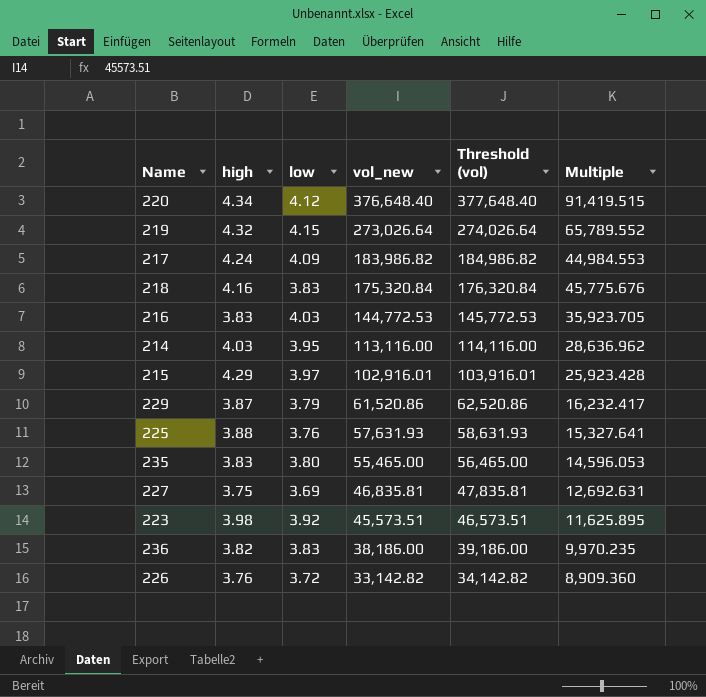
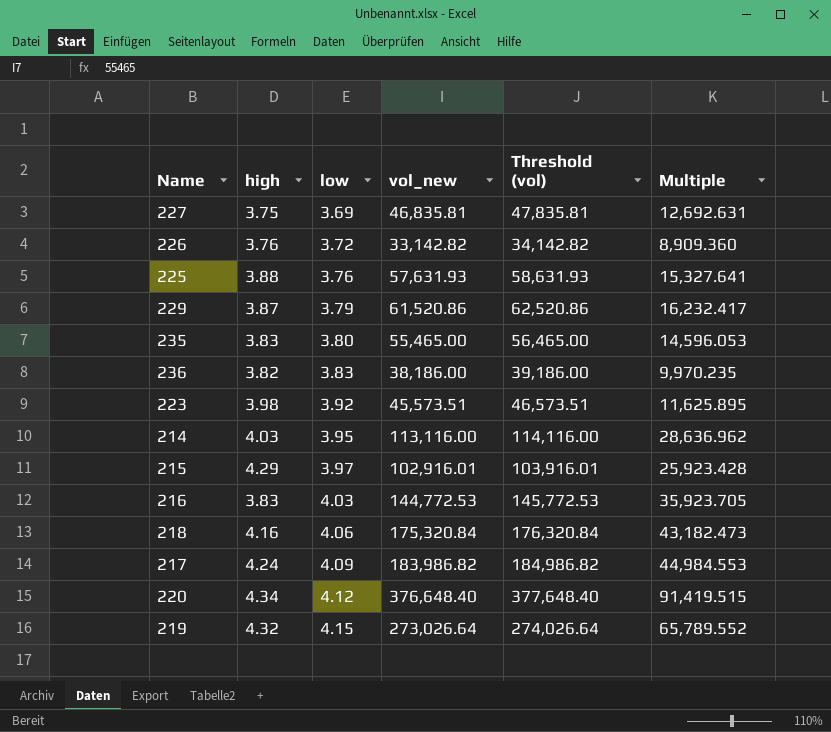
row order: vol_new descending -> low ascending
218 | low: 3.83 -> 4.06
218 | Multiple: 45,775.676 -> 43,182.473

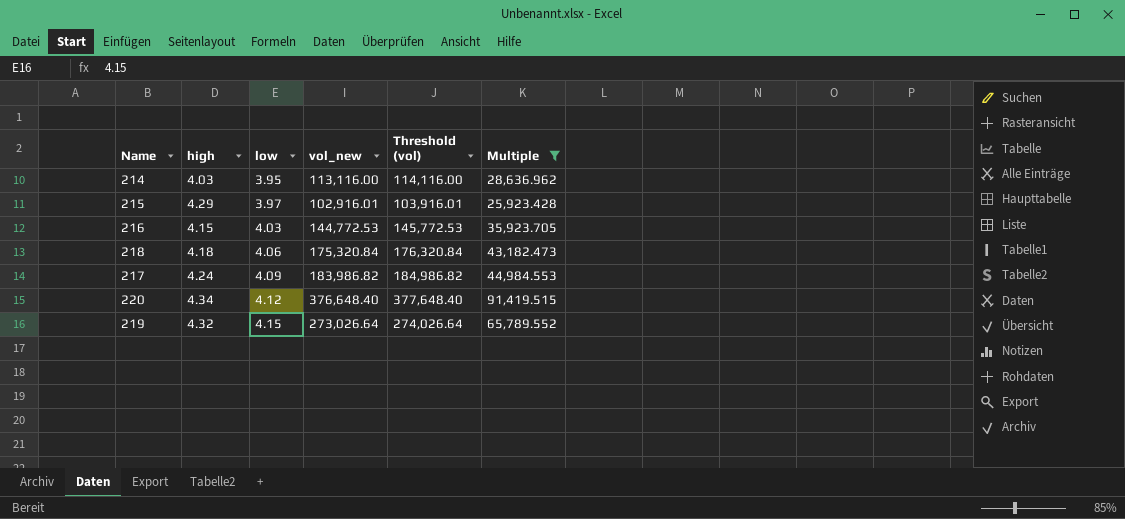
filter: none -> Multiple >= 25,923.428
216 | high: 3.83 -> 4.15
218 | high: 4.16 -> 4.18

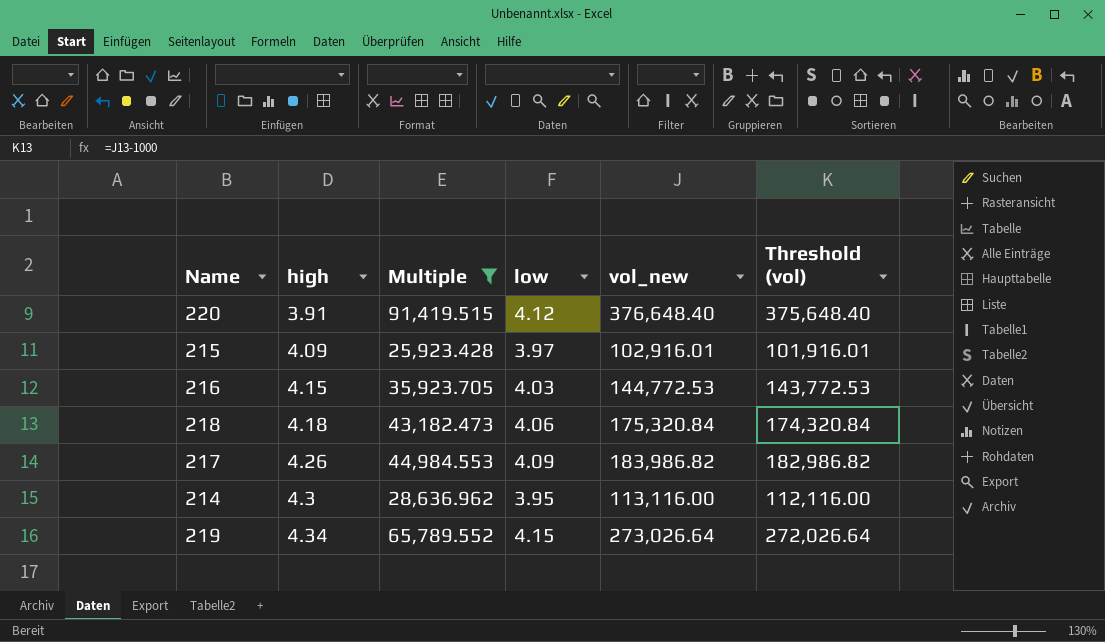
row order: low ascending -> high ascending
column Multiple | position: 6 -> 3
column Threshold (vol) | formula: [vol_new] + 1000 -> [vol_new] - 1000
220 | high: 4.34 -> 3.91
215 | high: 4.29 -> 4.09
217 | high: 4.24 -> 4.26
214 | high: 4.03 -> 4.3
219 | high: 4.32 -> 4.34

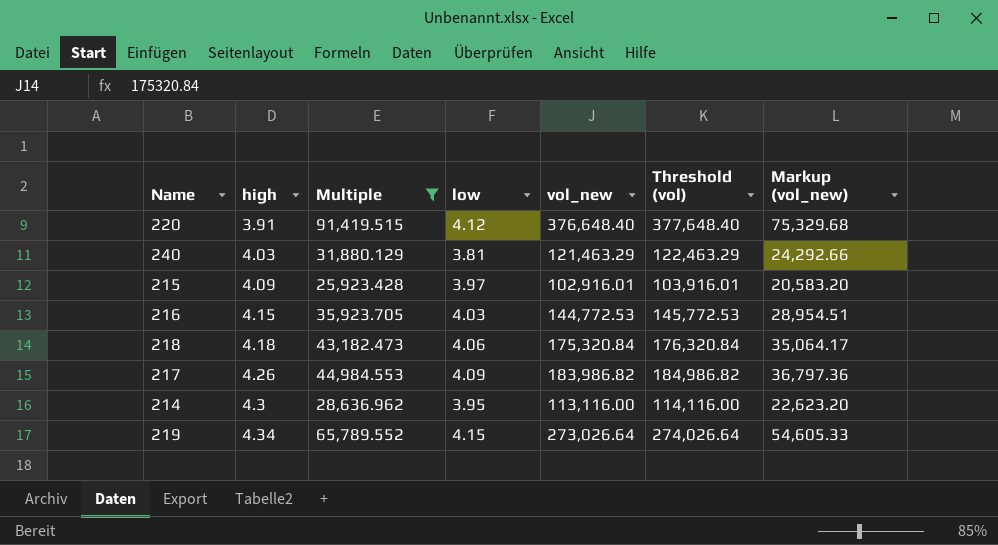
column Threshold (vol) | formula: [vol_new] - 1000 -> [vol_new] + 1000
column Markup (vol_new) | formula: none -> [vol_new] * 0.2
row 240: none -> 4.03 | 31,880.129 | 3.81 | 121,463.29 | 122,463.29 | 24,292.66

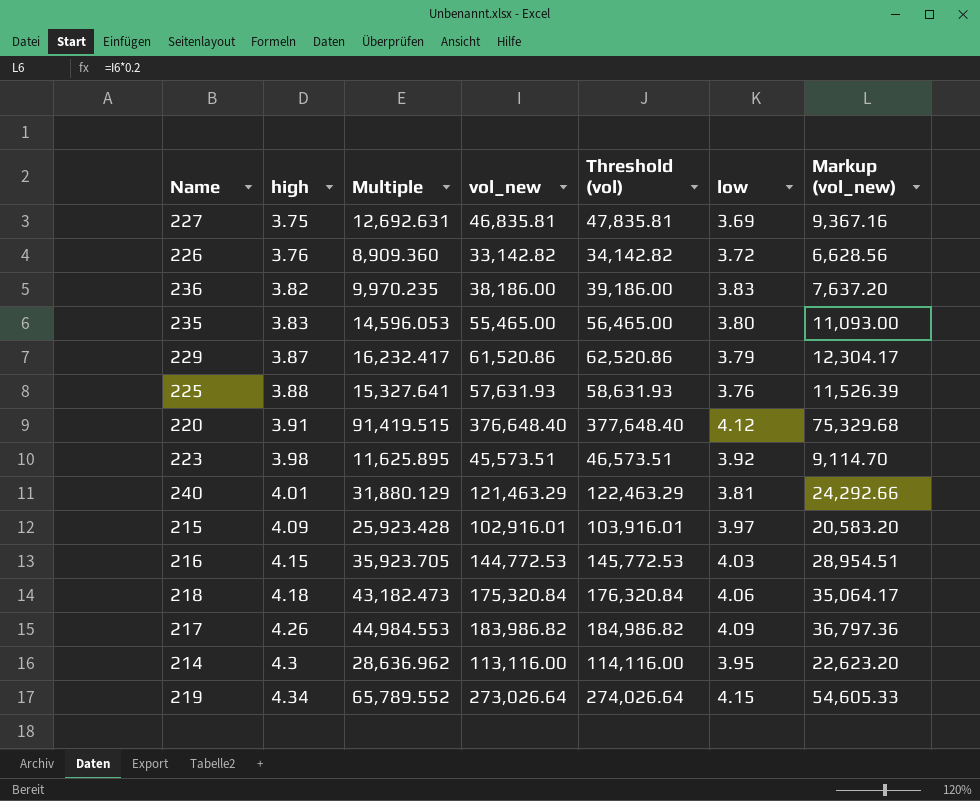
filter: Multiple >= 25,923.428 -> none
column low | position: 4 -> 6
240 | high: 4.03 -> 4.01

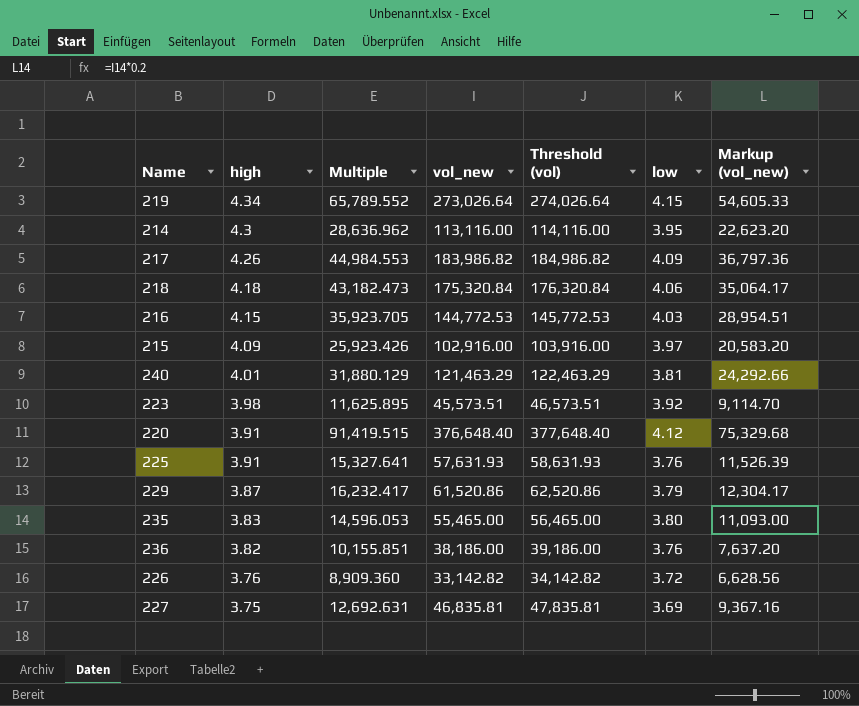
row order: high ascending -> high descending
215 | Multiple: 25,923.428 -> 25,923.426
215 | vol_new: 102,916.01 -> 102,916.00
215 | Threshold (vol): 103,916.01 -> 103,916.00
225 | high: 3.88 -> 3.91
236 | Multiple: 9,970.235 -> 10,155.851
236 | low: 3.83 -> 3.76

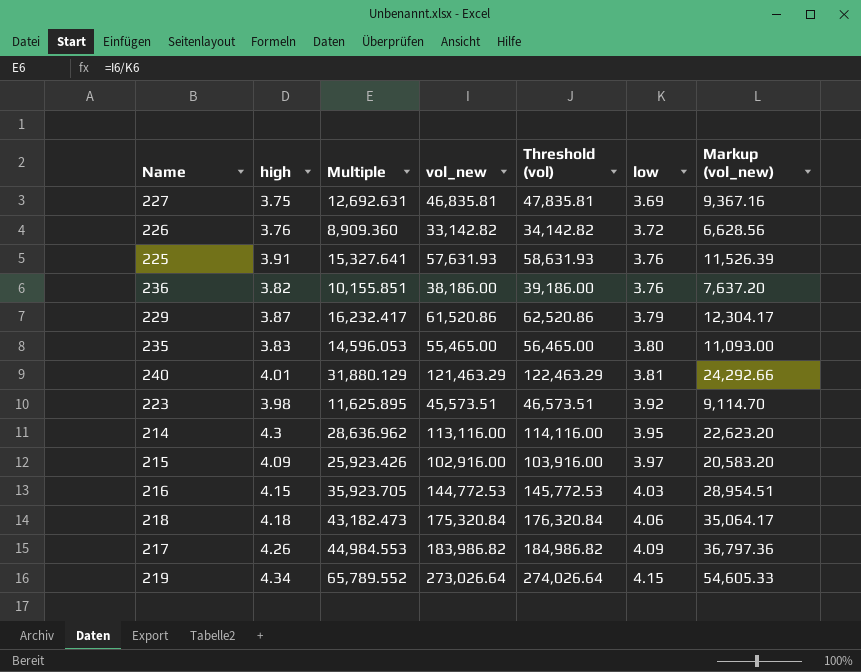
row order: high descending -> low ascending
row 220: 3.91 | 91,419.515 | 376,648.40 | 377,648.40 | 4.12 | 75,329.68 -> none

